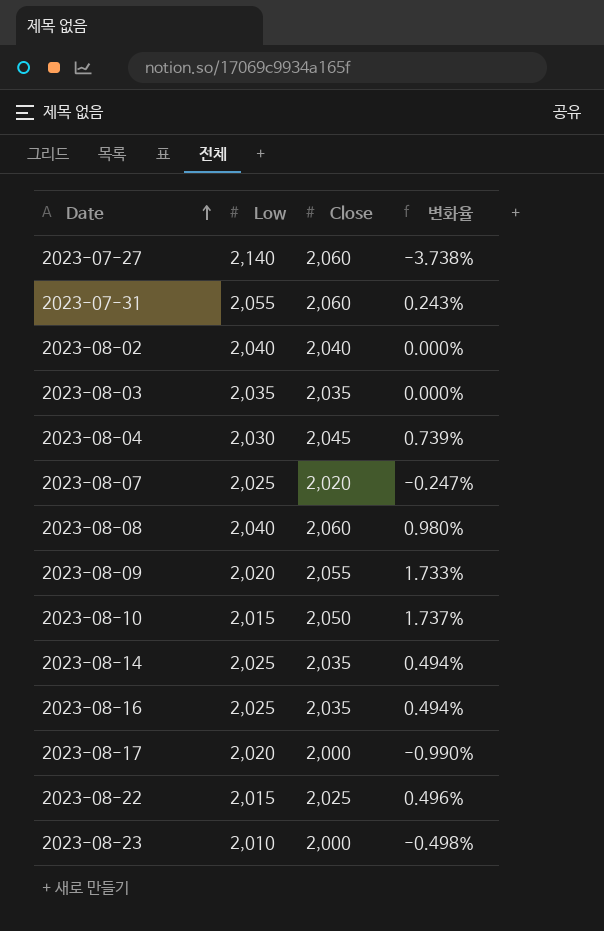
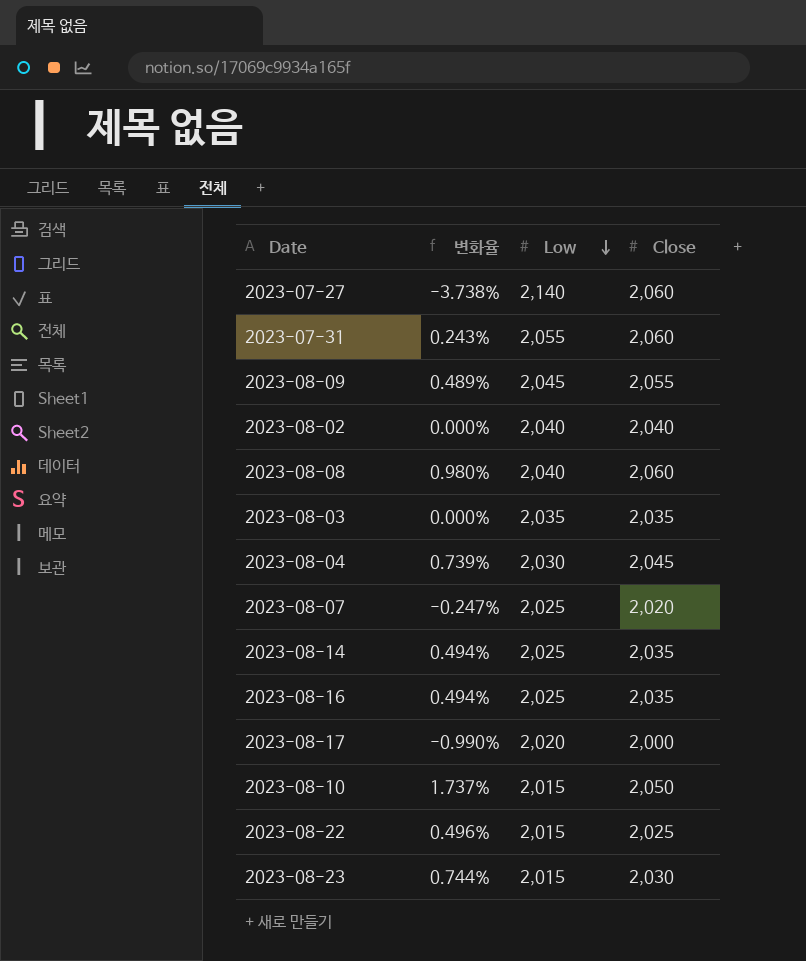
row order: Date ascending -> Low descending
column 변화율 | position: 4 -> 2
2023-08-09 | 변화율: 1.733% -> 0.489%
2023-08-09 | Low: 2,020 -> 2,045
2023-08-23 | 변화율: -0.498% -> 0.744%
2023-08-23 | Low: 2,010 -> 2,015
2023-08-23 | Close: 2,000 -> 2,030

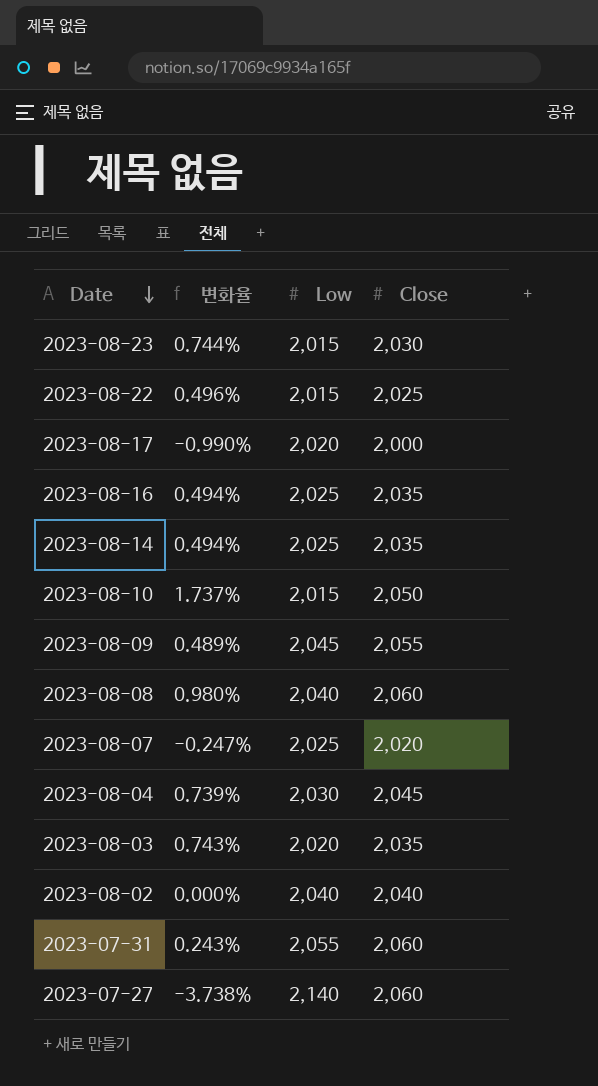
row order: Low descending -> Date descending
2023-08-03 | 변화율: 0.000% -> 0.743%
2023-08-03 | Low: 2,035 -> 2,020

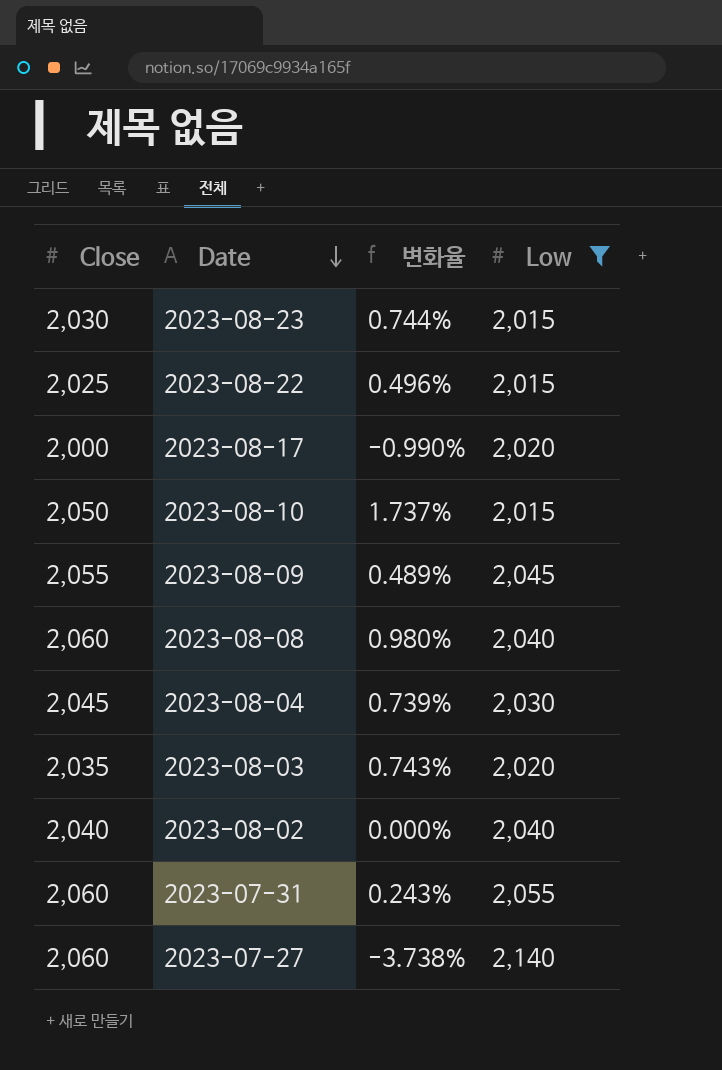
filter: none -> Low != 2,025
column Close | position: 4 -> 1

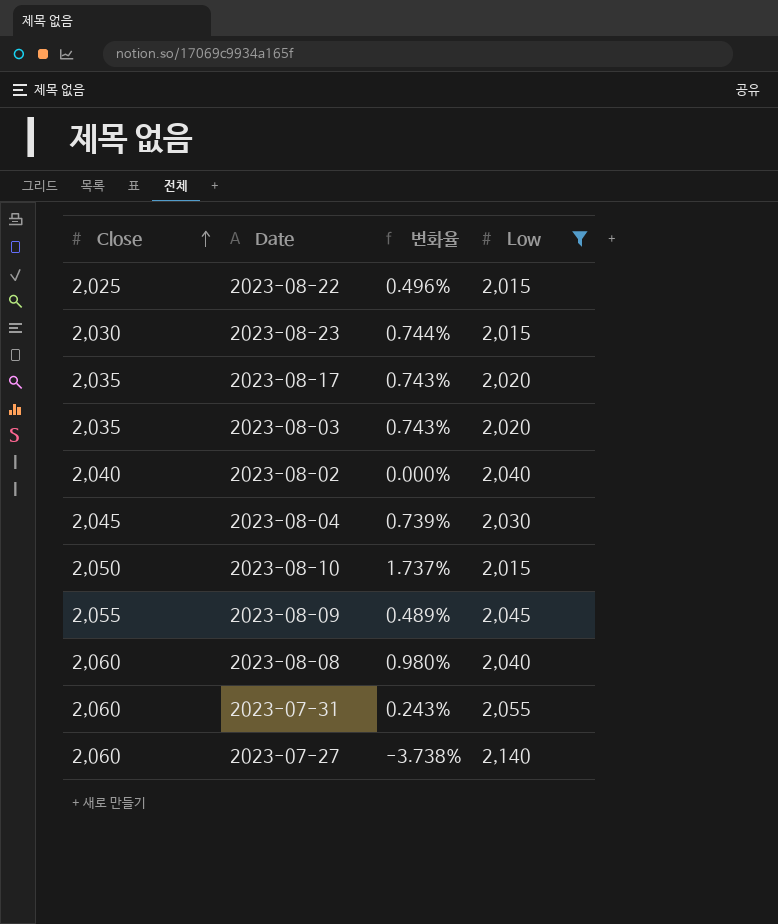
row order: Date descending -> Close ascending
2023-08-17 | Close: 2,000 -> 2,035
2023-08-17 | 변화율: -0.990% -> 0.743%

